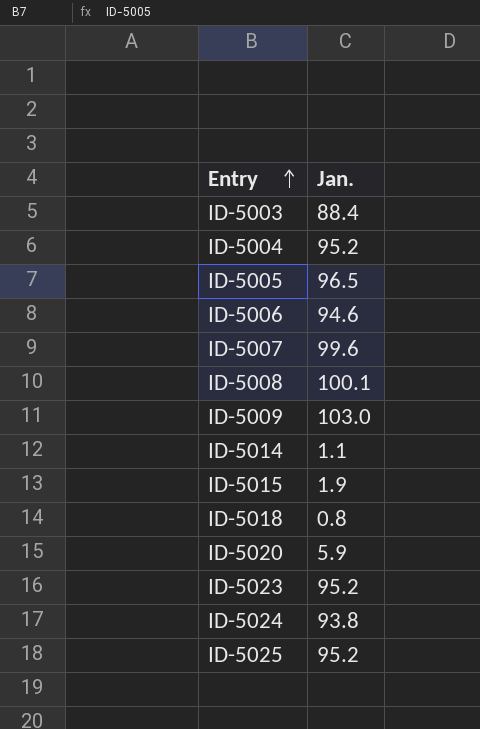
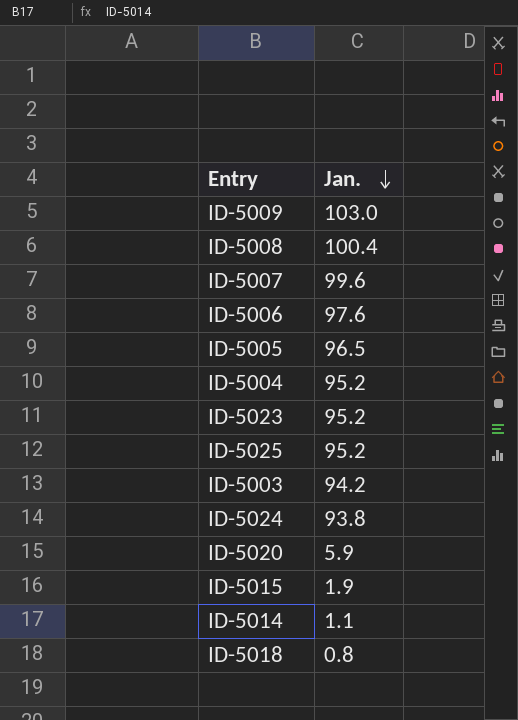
row order: Entry ascending -> Jan. descending
ID-5008 | Jan.: 100.1 -> 100.4
ID-5006 | Jan.: 94.6 -> 97.6
ID-5003 | Jan.: 88.4 -> 94.2

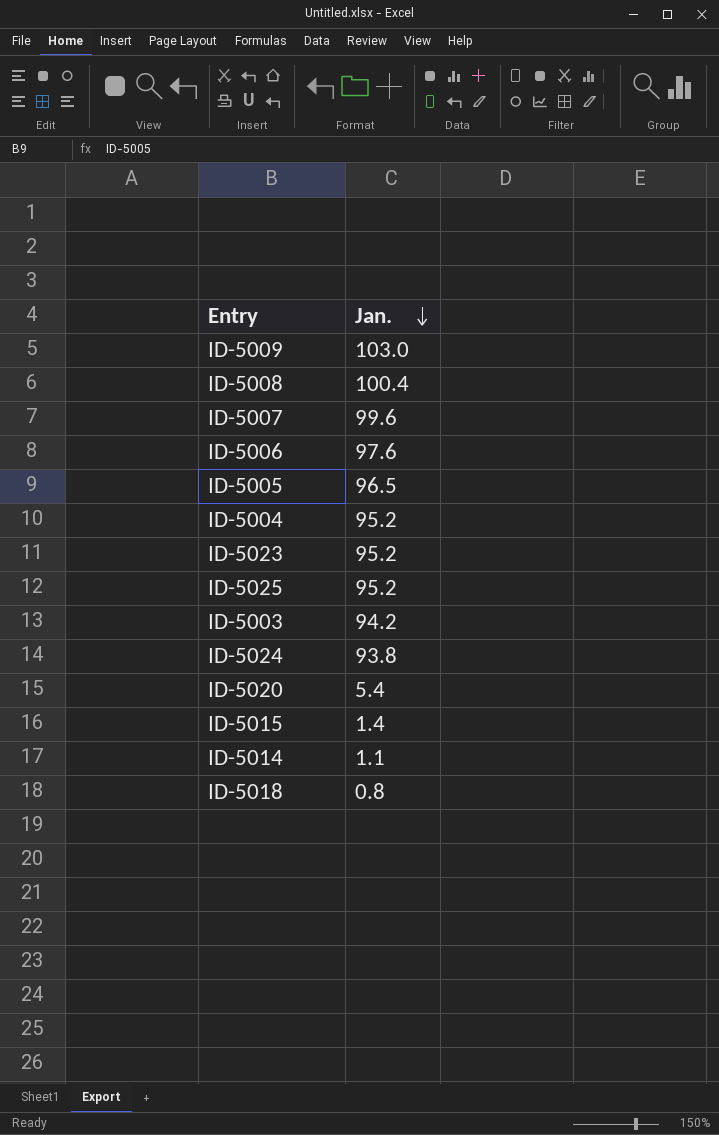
ID-5020 | Jan.: 5.9 -> 5.4
ID-5015 | Jan.: 1.9 -> 1.4

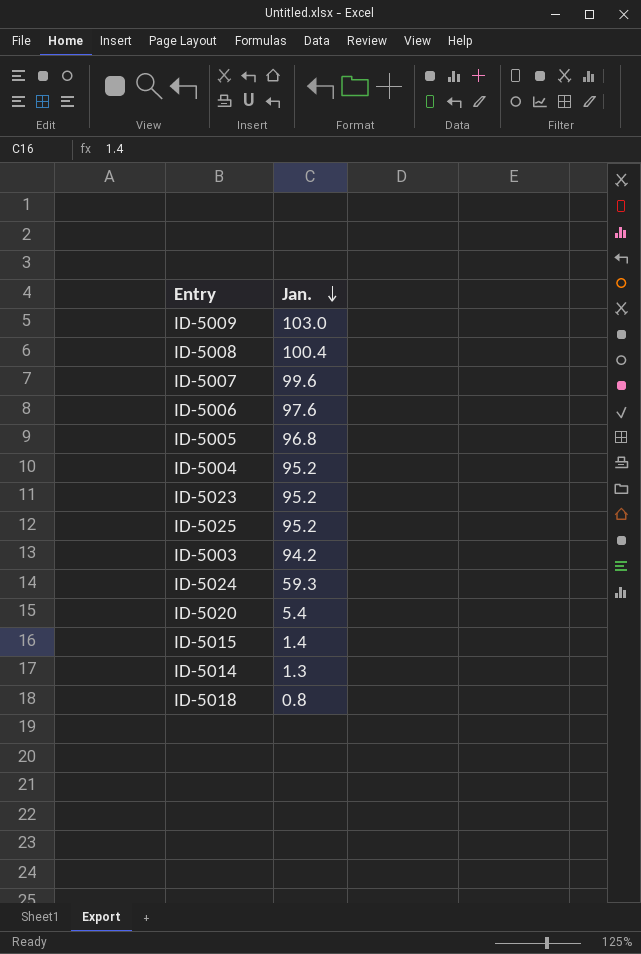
ID-5005 | Jan.: 96.5 -> 96.8
ID-5024 | Jan.: 93.8 -> 59.3
ID-5014 | Jan.: 1.1 -> 1.3

